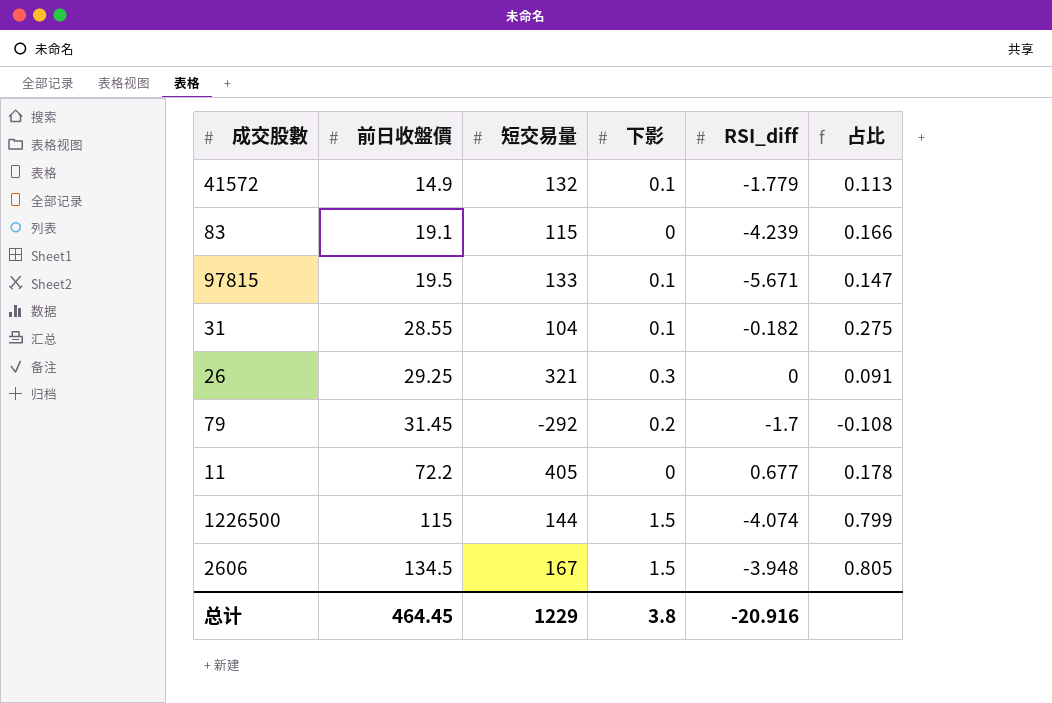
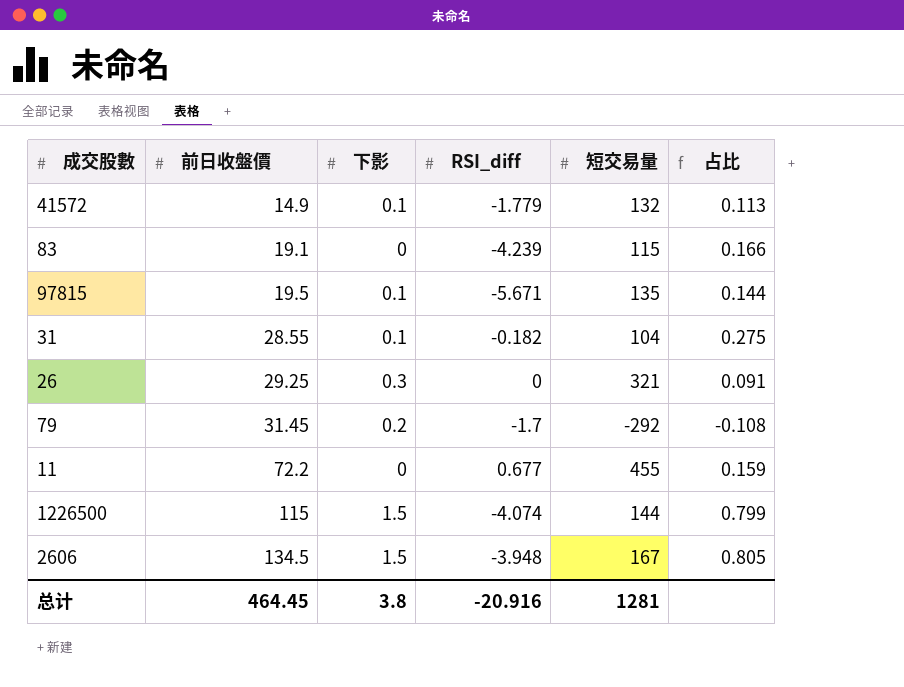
column 短交易量 | position: 3 -> 5
97815 | 短交易量: 133 -> 135
97815 | 占比: 0.147 -> 0.144
11 | 短交易量: 405 -> 455
11 | 占比: 0.178 -> 0.159
总计 | 短交易量: 1229 -> 1281

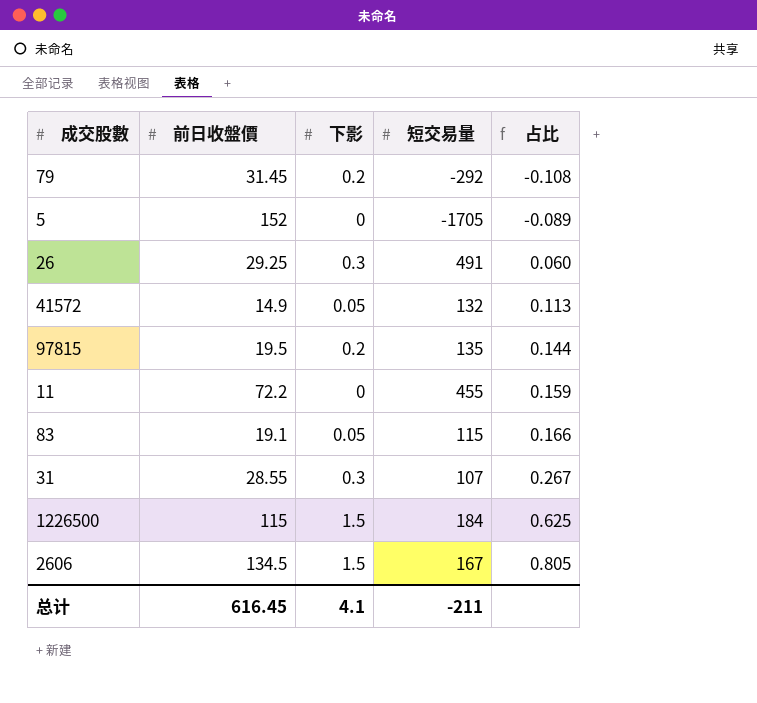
row order: 前日收盤價 ascending -> 占比 ascending
column RSI_diff | position: 4 -> none
row 5: none -> 152 | 0 | -1705 | -0.089
26 | 短交易量: 321 -> 491
26 | 占比: 0.091 -> 0.060
41572 | 下影: 0.1 -> 0.05
97815 | 下影: 0.1 -> 0.2
83 | 下影: 0 -> 0.05
31 | 下影: 0.1 -> 0.3
31 | 短交易量: 104 -> 107
31 | 占比: 0.275 -> 0.267
1226500 | 短交易量: 144 -> 184
1226500 | 占比: 0.799 -> 0.625
总计 | 前日收盤價: 464.45 -> 616.45
总计 | 下影: 3.8 -> 4.1
总计 | 短交易量: 1281 -> -211

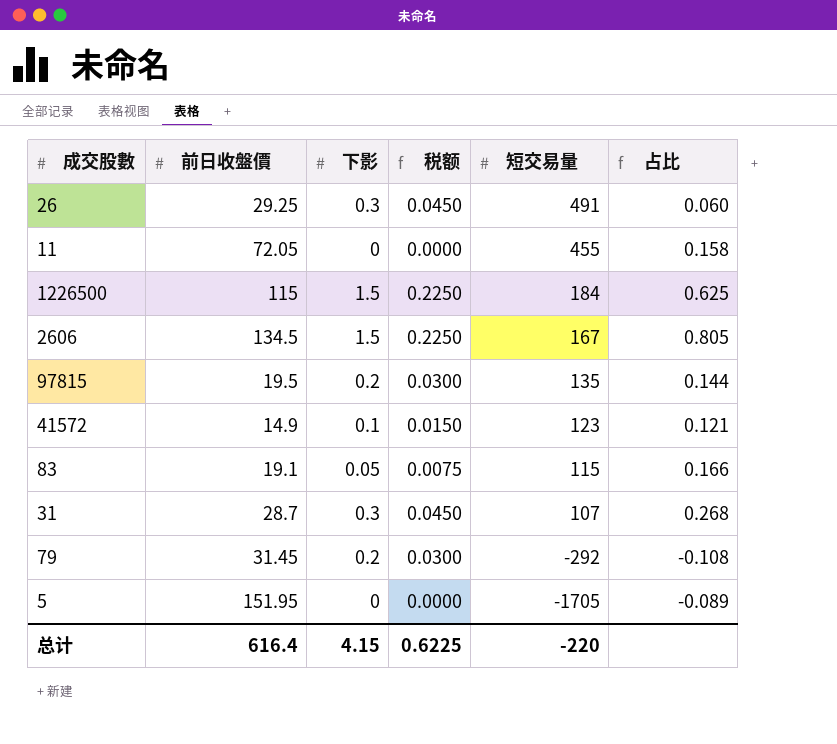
row order: 占比 ascending -> 短交易量 descending
column 税额 | formula: none -> [下影] * 0.15
11 | 前日收盤價: 72.2 -> 72.05
11 | 占比: 0.159 -> 0.158
41572 | 下影: 0.05 -> 0.1
41572 | 短交易量: 132 -> 123
41572 | 占比: 0.113 -> 0.121
31 | 前日收盤價: 28.55 -> 28.7
31 | 占比: 0.267 -> 0.268
5 | 前日收盤價: 152 -> 151.95
总计 | 前日收盤價: 616.45 -> 616.4
总计 | 下影: 4.1 -> 4.15
总计 | 短交易量: -211 -> -220

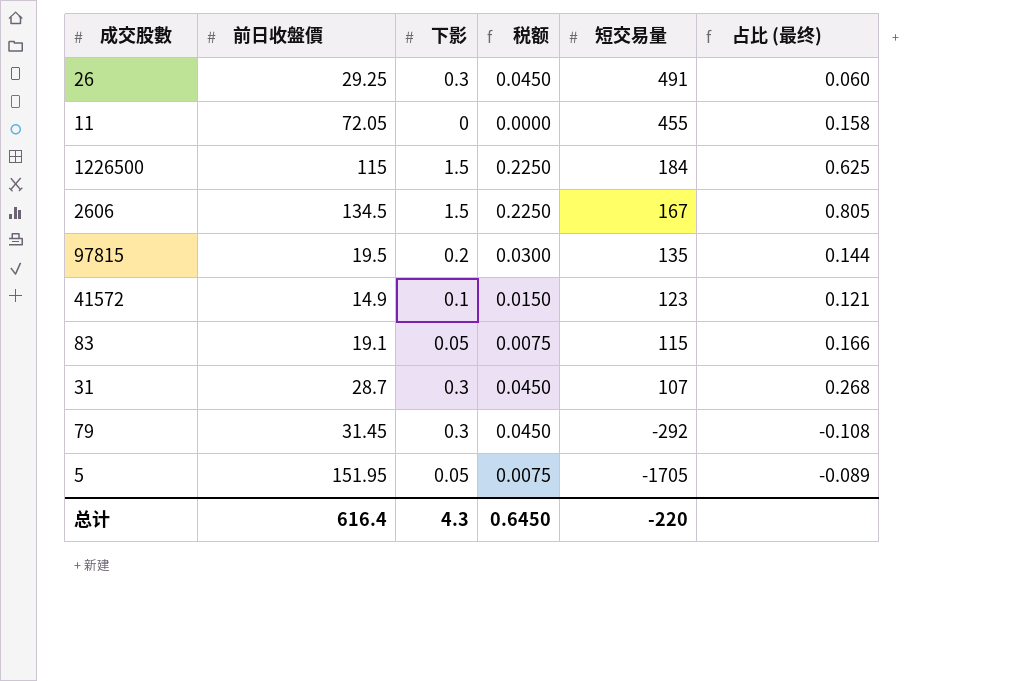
column name: 占比 -> 占比 (最终)
79 | 下影: 0.2 -> 0.3
79 | 税额: 0.0300 -> 0.0450
5 | 下影: 0 -> 0.05
5 | 税额: 0.0000 -> 0.0075
总计 | 下影: 4.15 -> 4.3
总计 | 税额: 0.6225 -> 0.6450

